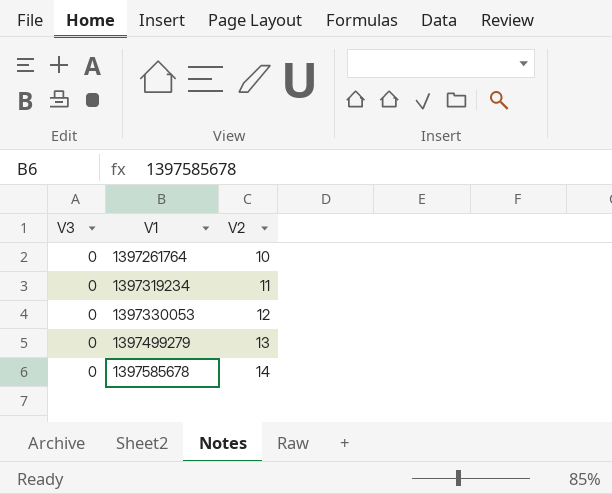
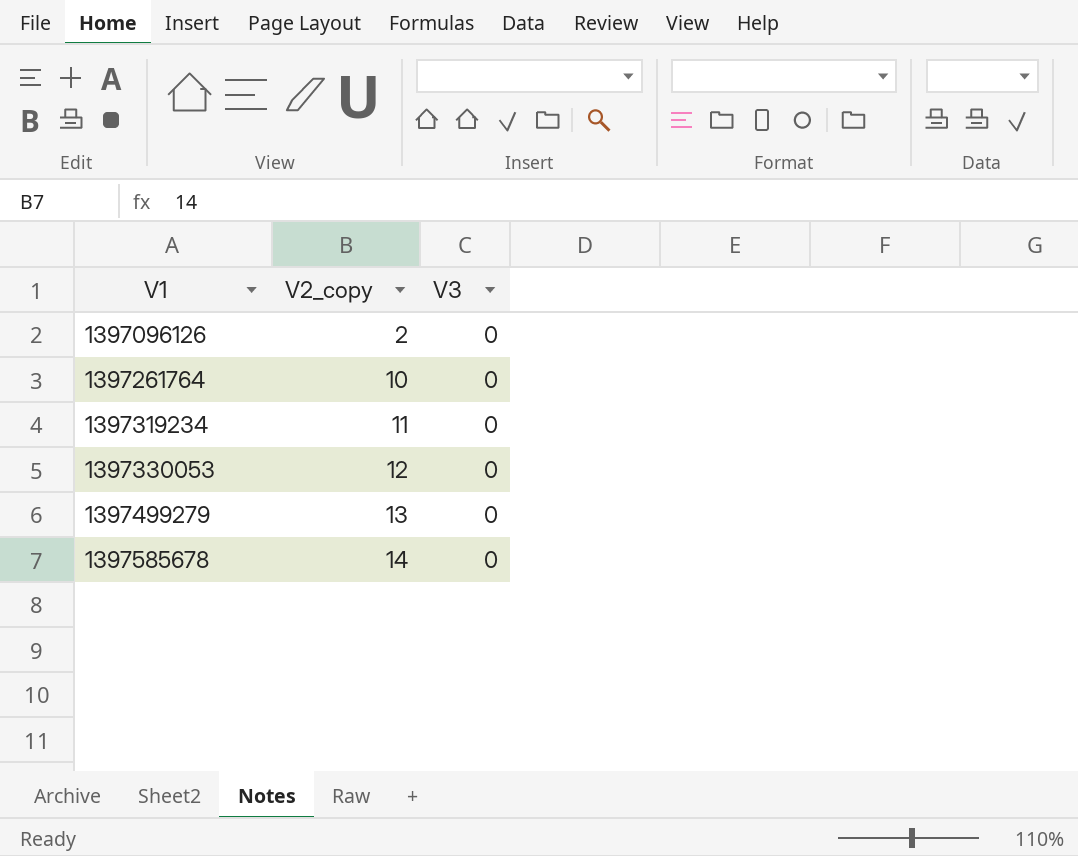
column name: V2 -> V2_copy
column V3 | position: 1 -> 3
row 1397096126: none -> 2 | 0

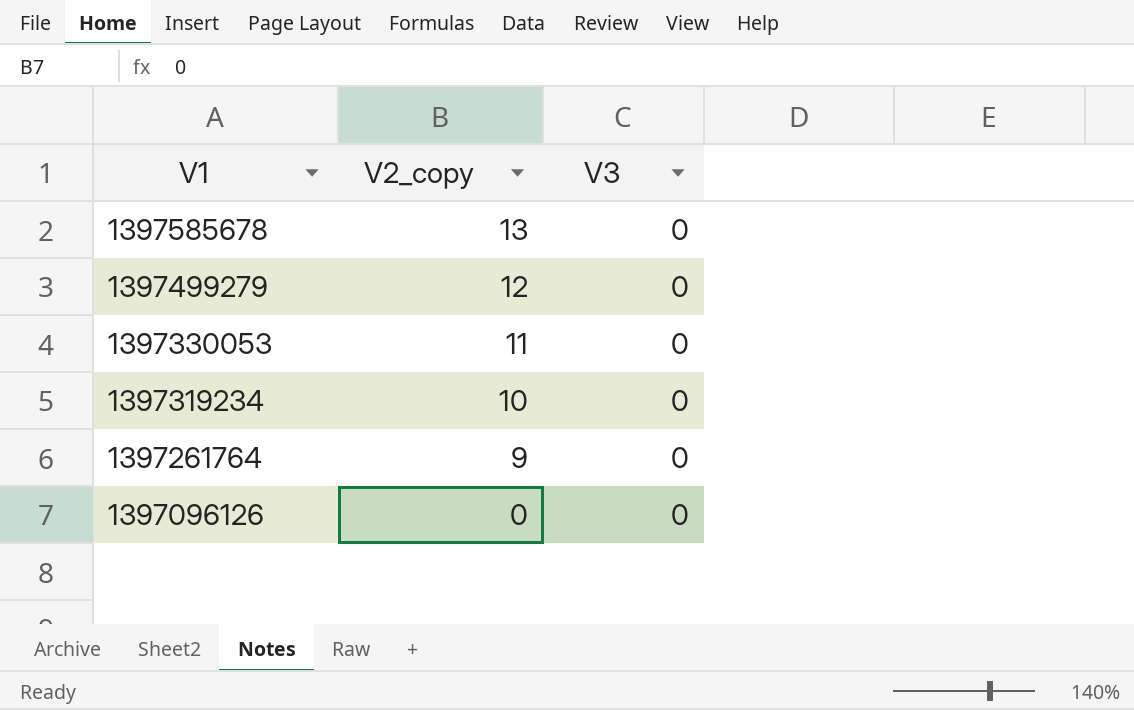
row order: V1 ascending -> V1 descending
1397585678 | V2_copy: 14 -> 13
1397499279 | V2_copy: 13 -> 12
1397330053 | V2_copy: 12 -> 11
1397319234 | V2_copy: 11 -> 10
1397261764 | V2_copy: 10 -> 9
1397096126 | V2_copy: 2 -> 0

